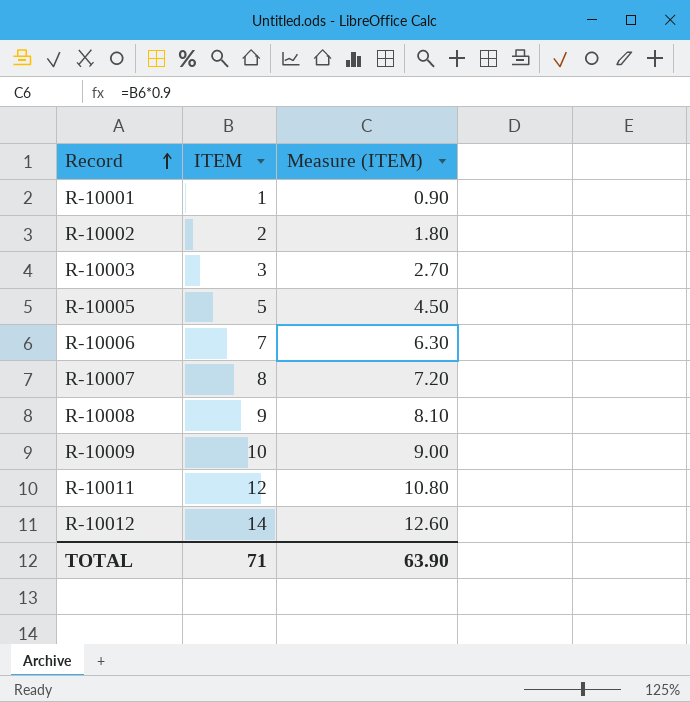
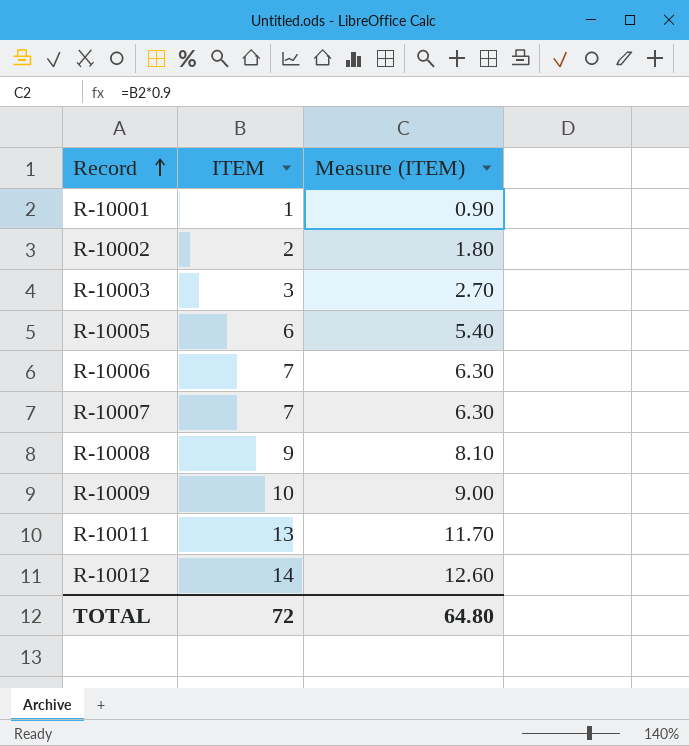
R-10005 | ITEM: 5 -> 6
R-10005 | Measure (ITEM): 4.50 -> 5.40
R-10007 | ITEM: 8 -> 7
R-10007 | Measure (ITEM): 7.20 -> 6.30
R-10011 | ITEM: 12 -> 13
R-10011 | Measure (ITEM): 10.80 -> 11.70
TOTAL | ITEM: 71 -> 72
TOTAL | Measure (ITEM): 63.90 -> 64.80

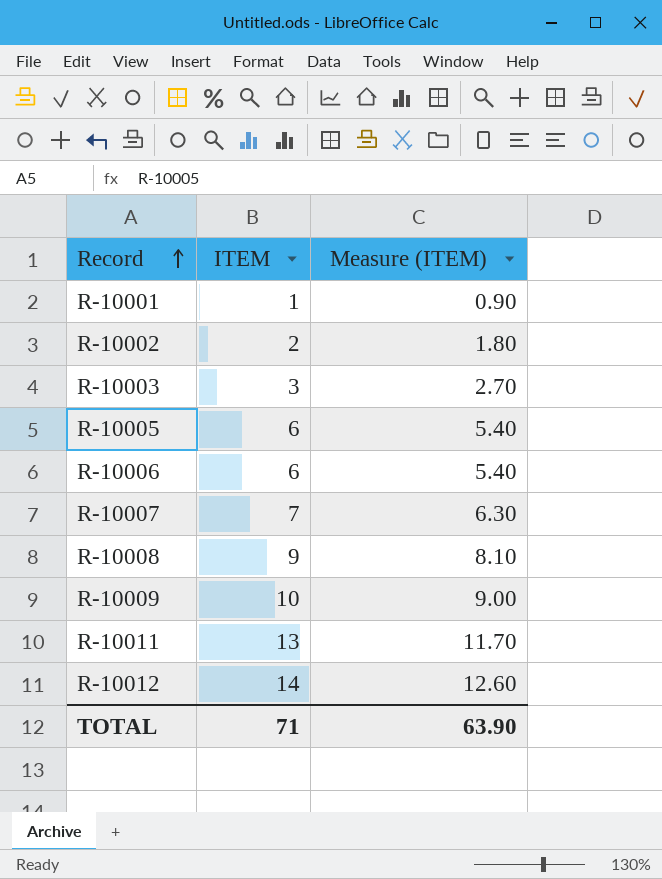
R-10006 | ITEM: 7 -> 6
R-10006 | Measure (ITEM): 6.30 -> 5.40
TOTAL | ITEM: 72 -> 71
TOTAL | Measure (ITEM): 64.80 -> 63.90

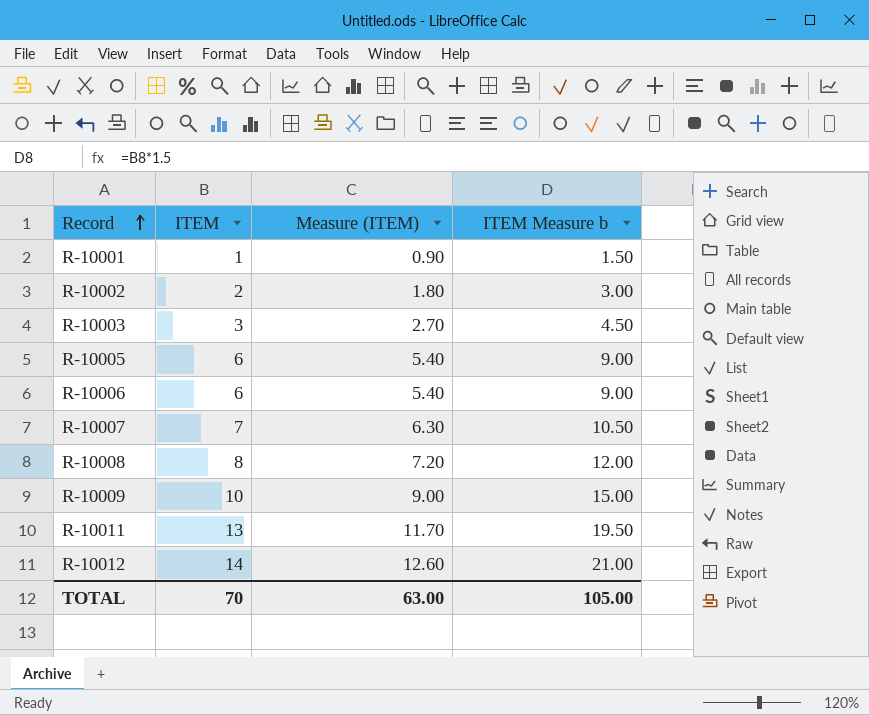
column ITEM Measure b | formula: none -> [ITEM] * 1.5
R-10008 | ITEM: 9 -> 8
R-10008 | Measure (ITEM): 8.10 -> 7.20
TOTAL | ITEM: 71 -> 70
TOTAL | Measure (ITEM): 63.90 -> 63.00

